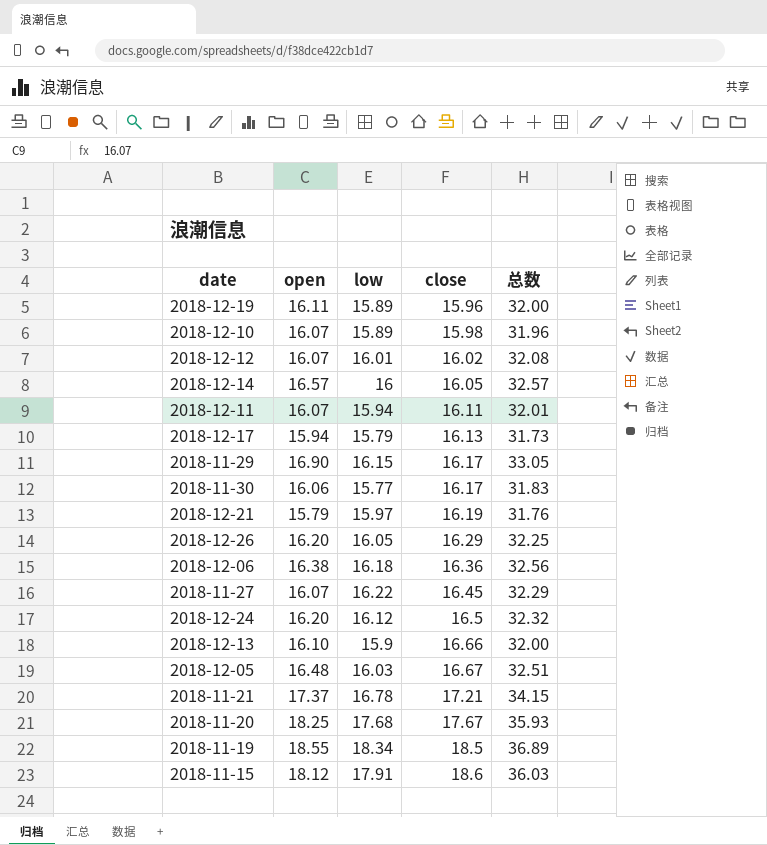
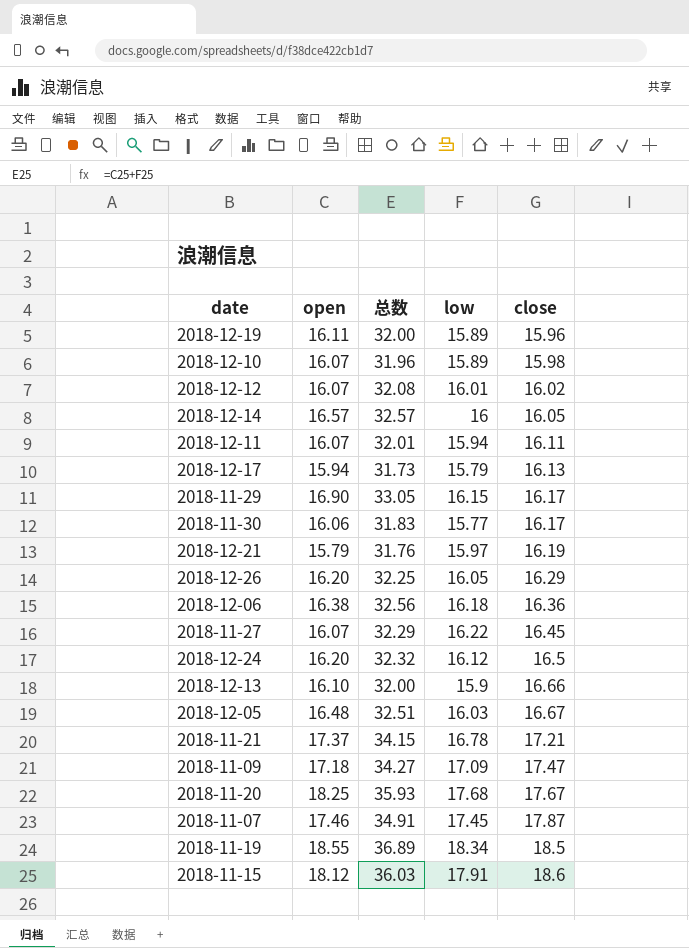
column 总数 | position: 5 -> 3
row 2018-11-09: none -> 17.18 | 34.27 | 17.09 | 17.47
row 2018-11-07: none -> 17.46 | 34.91 | 17.45 | 17.87

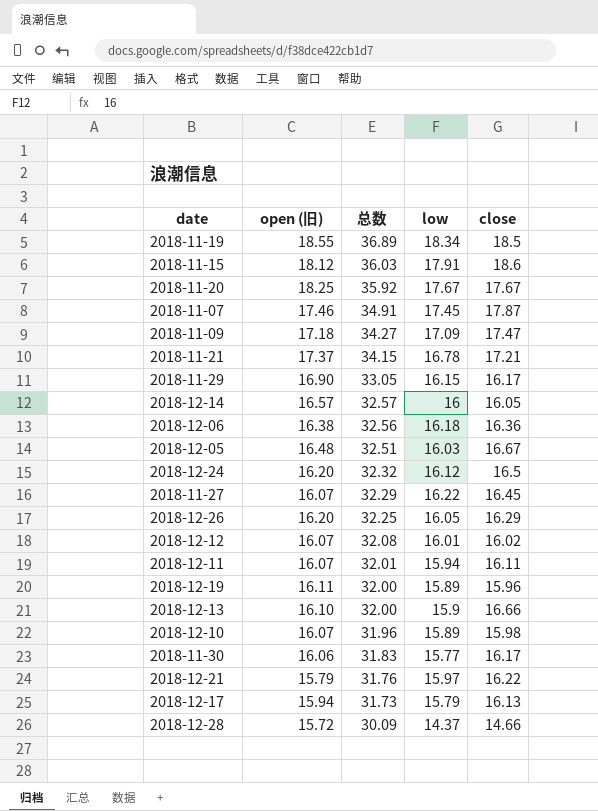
row order: close ascending -> 总数 descending
column name: open -> open (旧)
2018-11-20 | 总数: 35.93 -> 35.92
2018-11-20 | low: 17.68 -> 17.67
2018-12-21 | close: 16.19 -> 16.22
row 2018-12-28: none -> 15.72 | 30.09 | 14.37 | 14.66

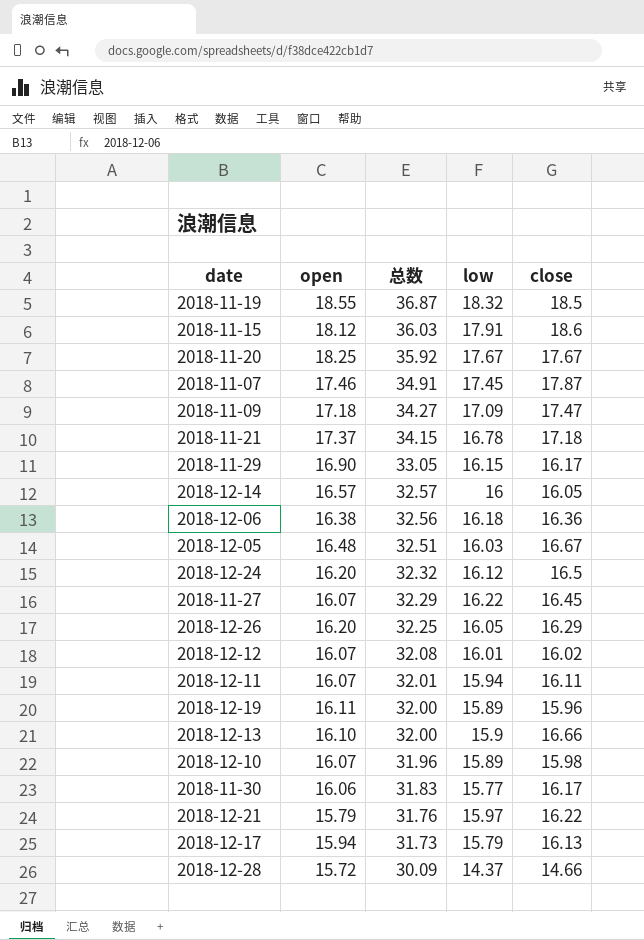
column name: open (旧) -> open
2018-11-19 | 总数: 36.89 -> 36.87
2018-11-19 | low: 18.34 -> 18.32
2018-11-21 | close: 17.21 -> 17.18

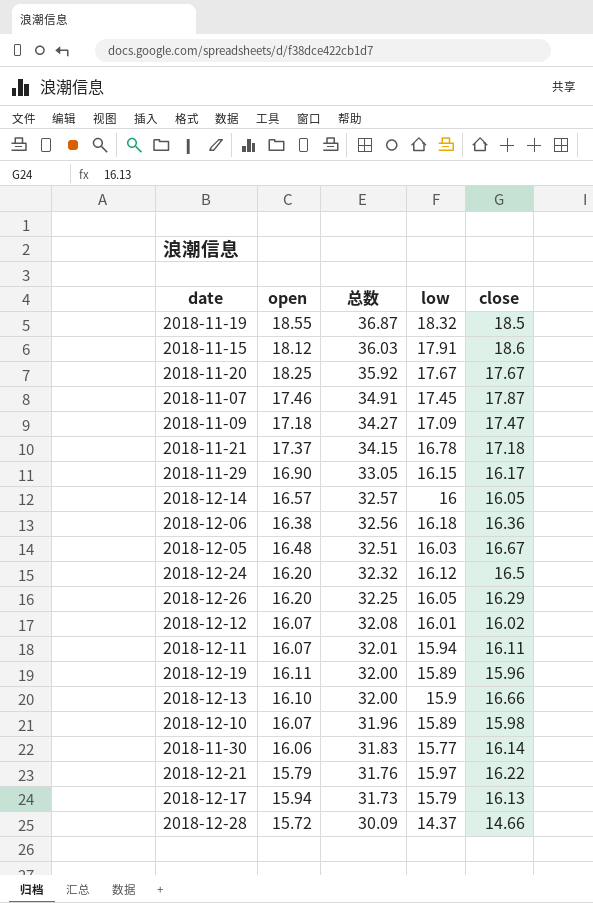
row 2018-11-27: 16.07 | 32.29 | 16.22 | 16.45 -> none
2018-11-30 | close: 16.17 -> 16.14

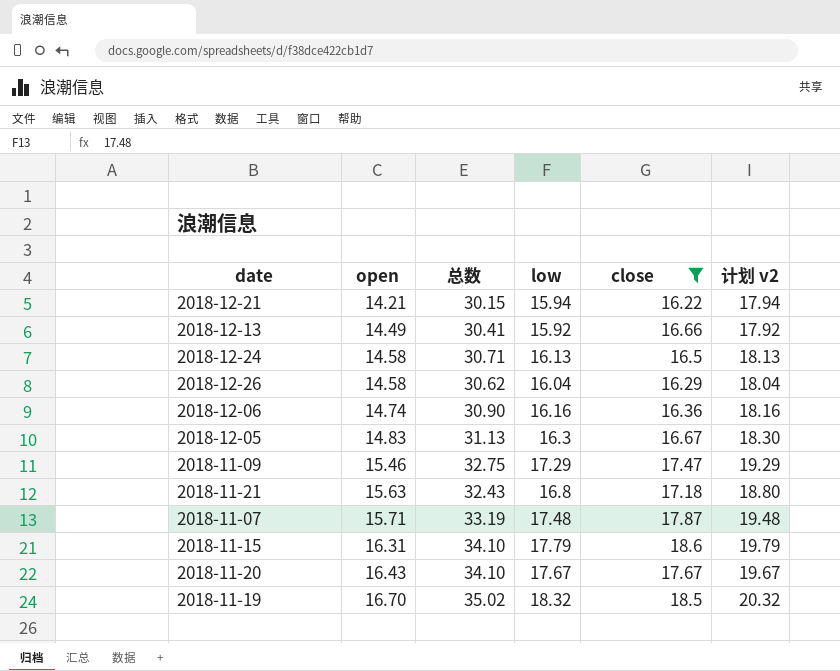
filter: none -> close >= 16.22
row order: 总数 descending -> open ascending
column 计划 v2 | formula: none -> [low] + 2
2018-12-21 | open: 15.79 -> 14.21
2018-12-21 | 总数: 31.76 -> 30.15
2018-12-21 | low: 15.97 -> 15.94
2018-12-13 | open: 16.10 -> 14.49
2018-12-13 | 总数: 32.00 -> 30.41
2018-12-13 | low: 15.9 -> 15.92
2018-12-24 | open: 16.20 -> 14.58
2018-12-24 | 总数: 32.32 -> 30.71
2018-12-24 | low: 16.12 -> 16.13
2018-12-26 | open: 16.20 -> 14.58
2018-12-26 | 总数: 32.25 -> 30.62
2018-12-26 | low: 16.05 -> 16.04
2018-12-06 | open: 16.38 -> 14.74
2018-12-06 | 总数: 32.56 -> 30.90
2018-12-06 | low: 16.18 -> 16.16
2018-12-05 | open: 16.48 -> 14.83
2018-12-05 | 总数: 32.51 -> 31.13
2018-12-05 | low: 16.03 -> 16.3
2018-11-09 | open: 17.18 -> 15.46
2018-11-09 | 总数: 34.27 -> 32.75
2018-11-09 | low: 17.09 -> 17.29
2018-11-21 | open: 17.37 -> 15.63
2018-11-21 | 总数: 34.15 -> 32.43
2018-11-21 | low: 16.78 -> 16.8
2018-11-07 | open: 17.46 -> 15.71
2018-11-07 | 总数: 34.91 -> 33.19
2018-11-07 | low: 17.45 -> 17.48
2018-11-15 | open: 18.12 -> 16.31
2018-11-15 | 总数: 36.03 -> 34.10
2018-11-15 | low: 17.91 -> 17.79
2018-11-20 | open: 18.25 -> 16.43
2018-11-20 | 总数: 35.92 -> 34.10
2018-11-19 | open: 18.55 -> 16.70
2018-11-19 | 总数: 36.87 -> 35.02

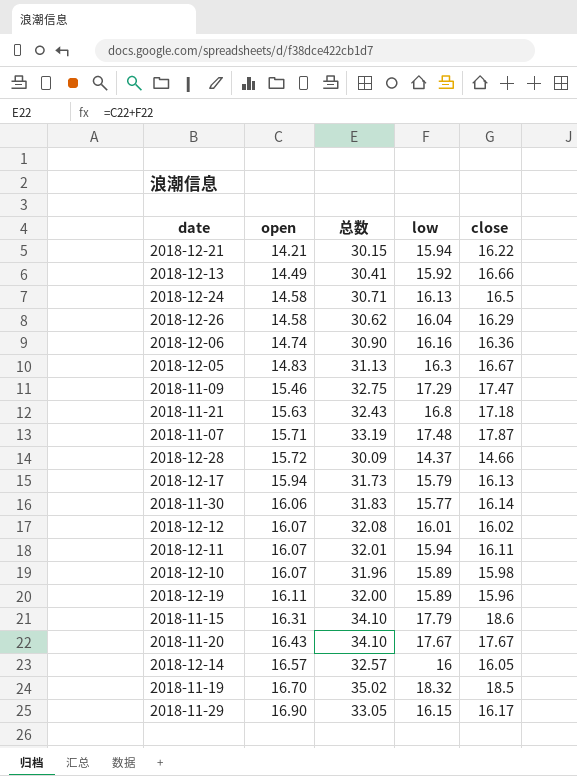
filter: close >= 16.22 -> none
column 计划 v2 | formula: [low] + 2 -> none

